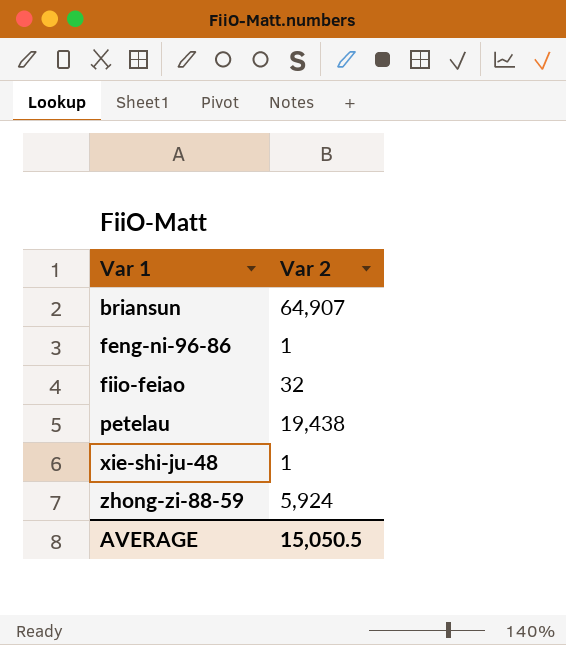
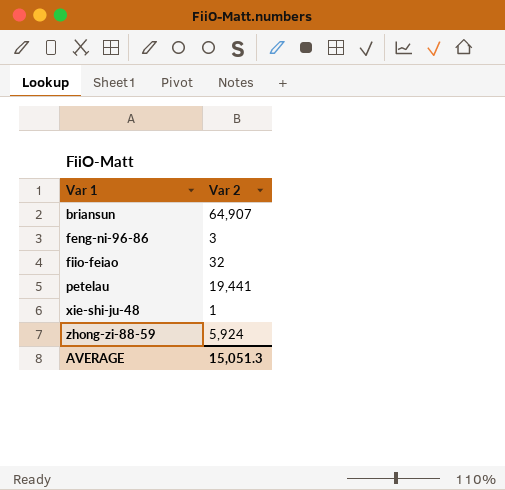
feng-ni-96-86 | Var 2: 1 -> 3
petelau | Var 2: 19,438 -> 19,441
AVERAGE | Var 2: 15,050.5 -> 15,051.3

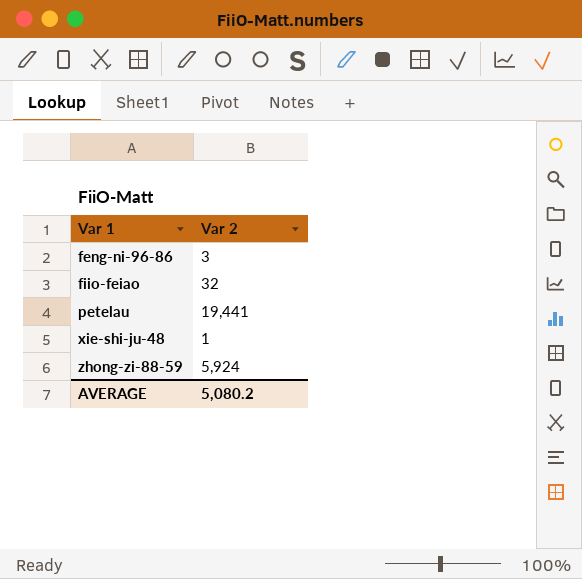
row briansun: 64,907 -> none
AVERAGE | Var 2: 15,051.3 -> 5,080.2

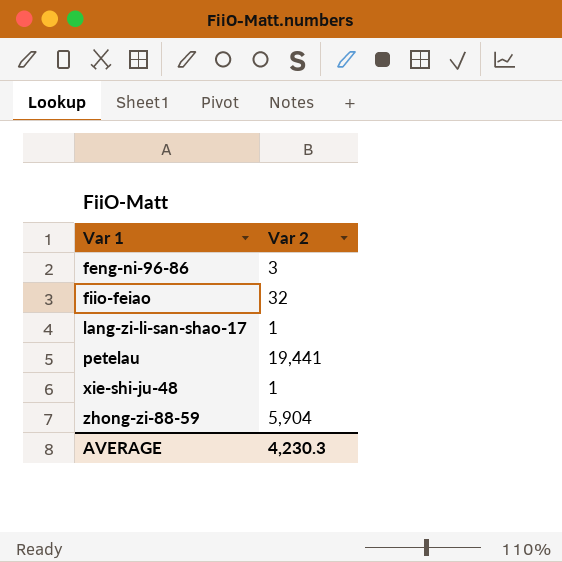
row lang-zi-li-san-shao-17: none -> 1
zhong-zi-88-59 | Var 2: 5,924 -> 5,904
AVERAGE | Var 2: 5,080.2 -> 4,230.3

